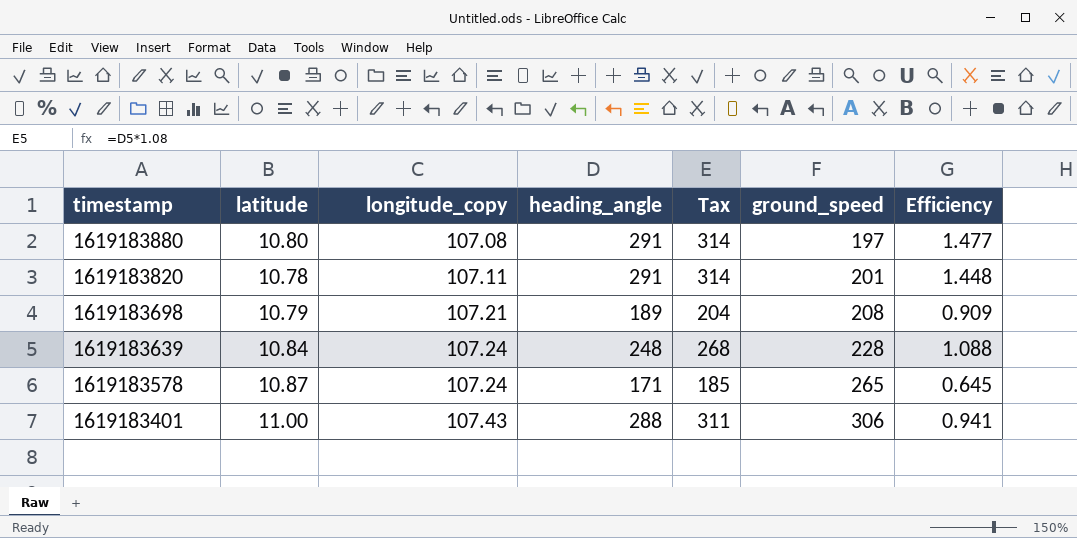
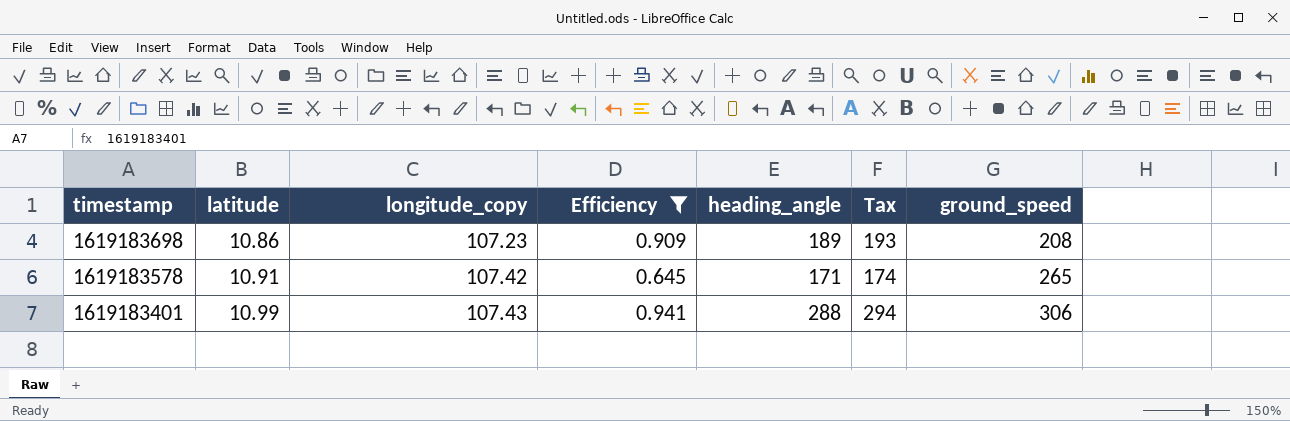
filter: none -> Efficiency <= 0.941
column Efficiency | position: 7 -> 4
column Tax | formula: [heading_angle] * 1.08 -> [heading_angle] * 1.02
1619183698 | latitude: 10.79 -> 10.86
1619183698 | longitude_copy: 107.21 -> 107.23
1619183578 | latitude: 10.87 -> 10.91
1619183578 | longitude_copy: 107.24 -> 107.42
1619183401 | latitude: 11.00 -> 10.99

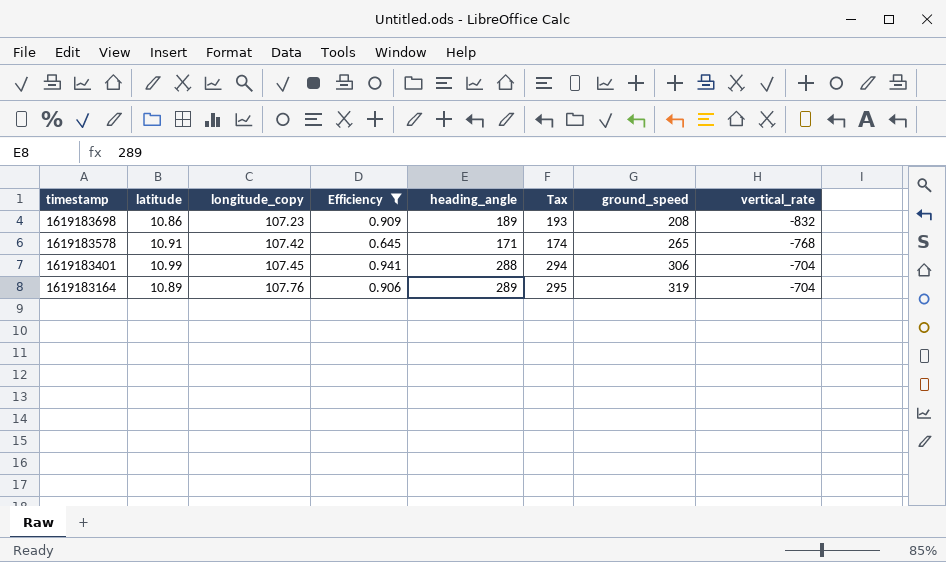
column vertical_rate | position: none -> 8
1619183401 | longitude_copy: 107.43 -> 107.45
row 1619183164: none -> 10.89 | 107.76 | 0.906 | 289 | 295 | 319 | -704

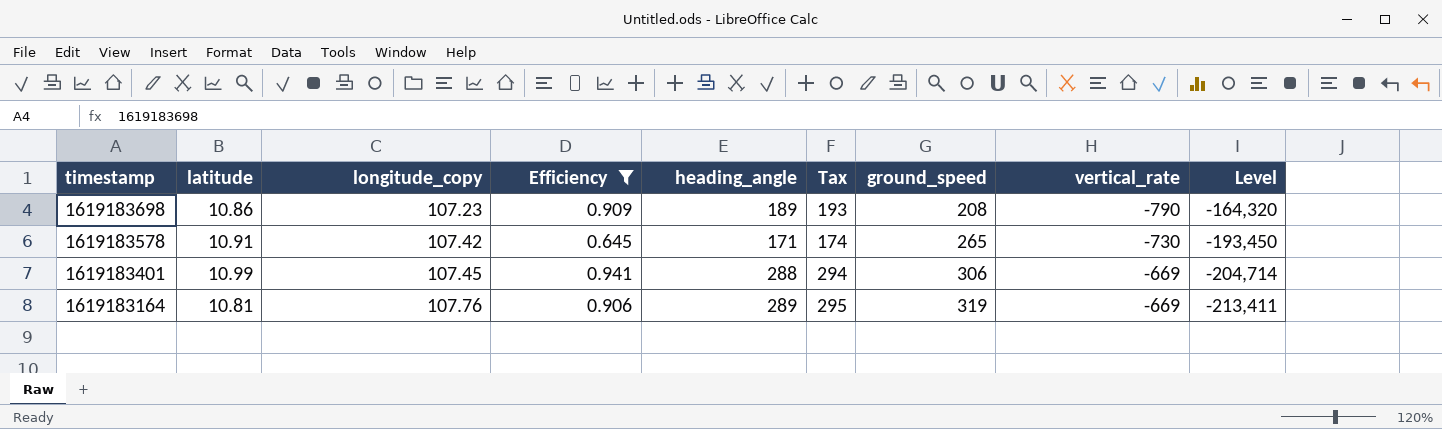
column Level | formula: none -> [ground_speed] * [vertical_rate]
1619183698 | vertical_rate: -832 -> -790
1619183578 | vertical_rate: -768 -> -730
1619183401 | vertical_rate: -704 -> -669
1619183164 | latitude: 10.89 -> 10.81
1619183164 | vertical_rate: -704 -> -669

